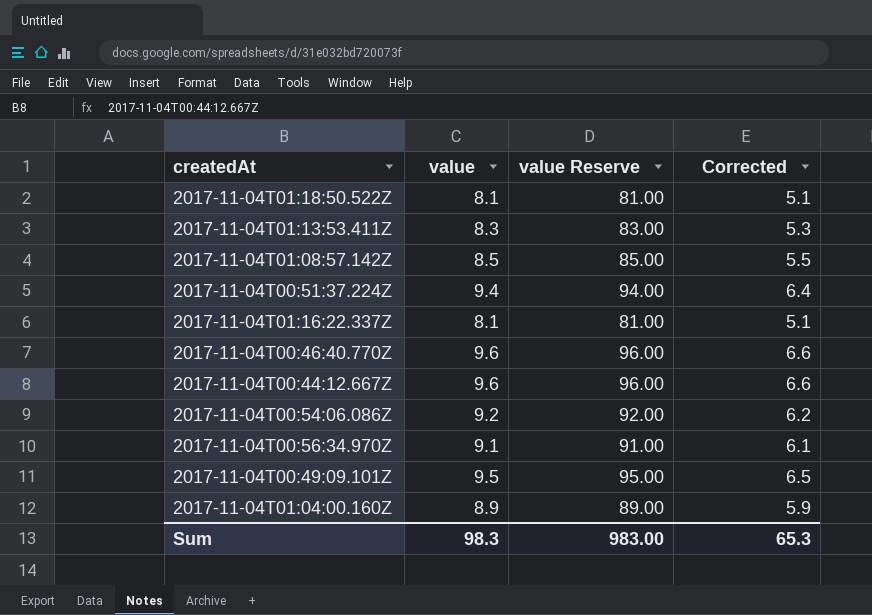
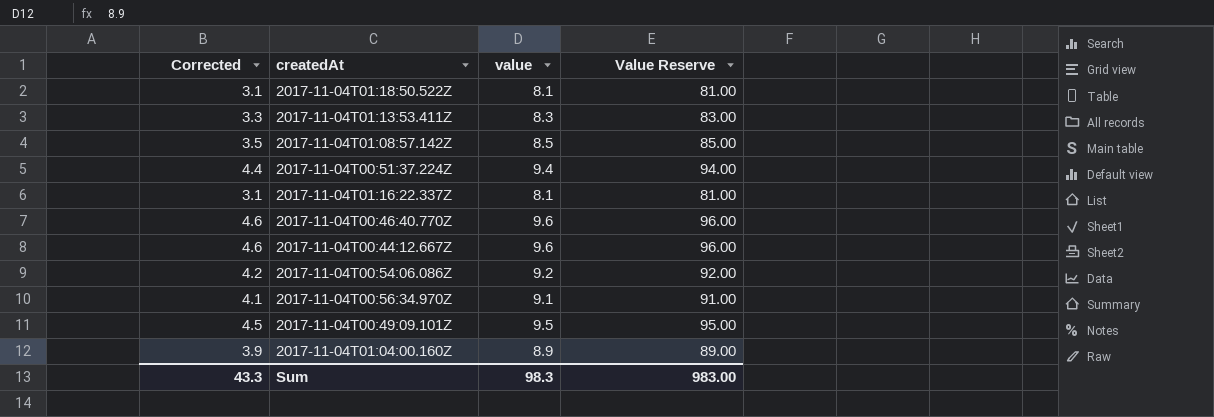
column Corrected | formula: [value] - 3 -> [value] - 5
column Corrected | position: 4 -> 1
column name: value Reserve -> Value Reserve
Sum | Corrected: 65.3 -> 43.3

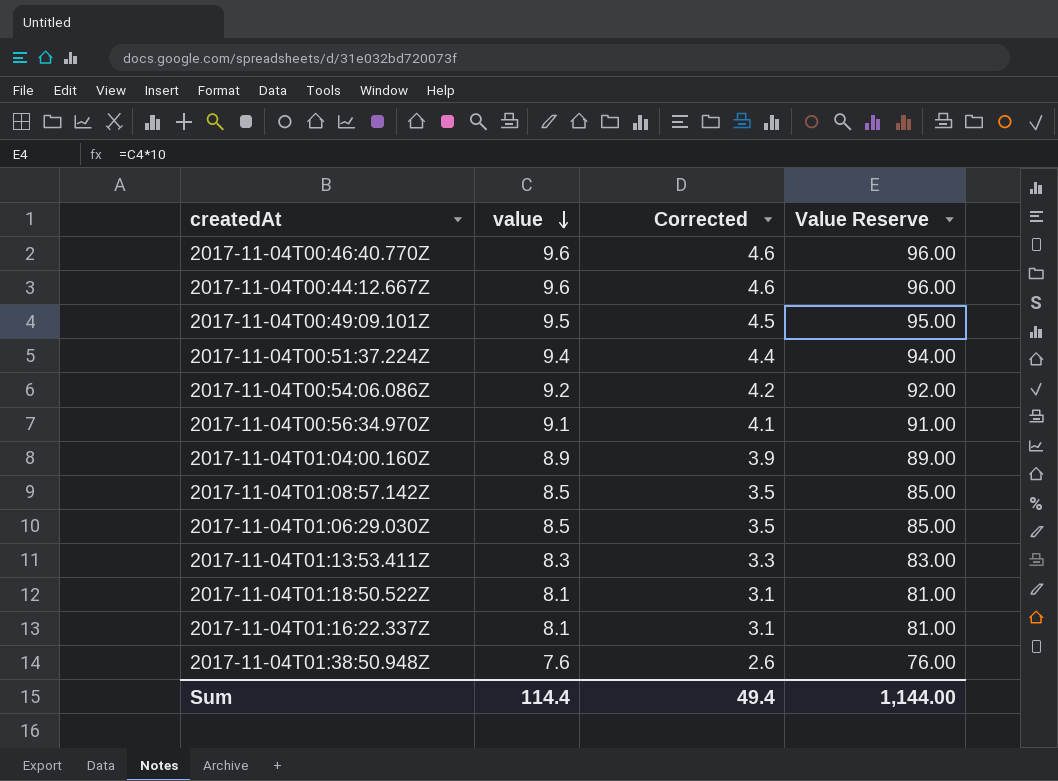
row order: none -> value descending
column Corrected | position: 1 -> 3
row 2017-11-04T01:06:29.030Z: none -> 8.5 | 3.5 | 85.00
row 2017-11-04T01:38:50.948Z: none -> 7.6 | 2.6 | 76.00
Sum | value: 98.3 -> 114.4
Sum | Corrected: 43.3 -> 49.4
Sum | Value Reserve: 983.00 -> 1,144.00

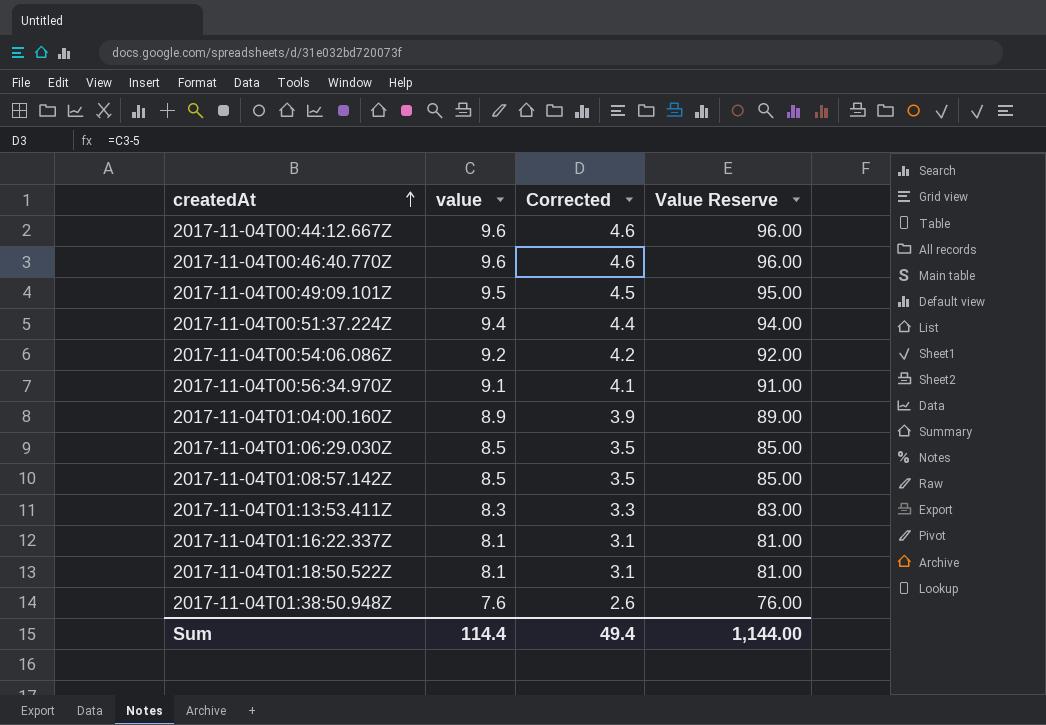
row order: value descending -> createdAt ascending

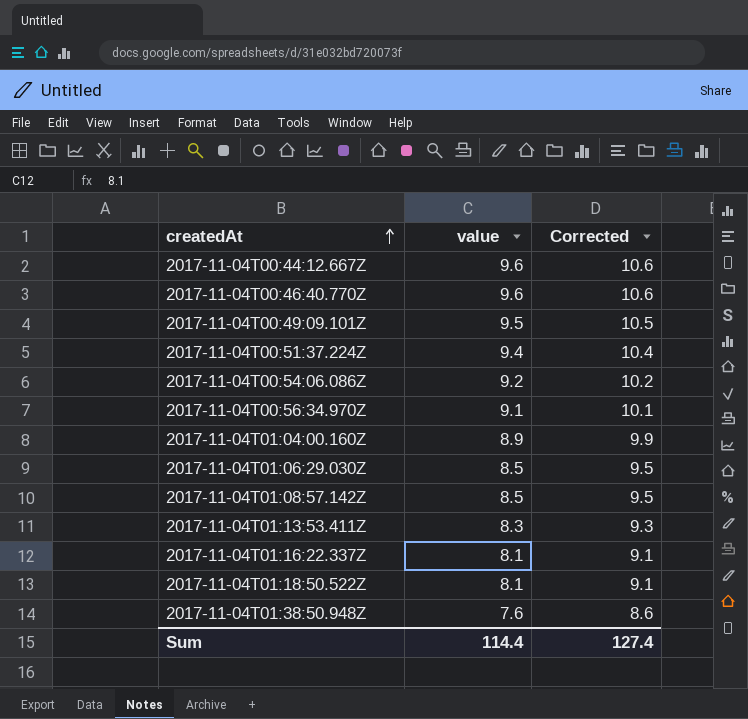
column Value Reserve | formula: [value] * 10 -> none
column Corrected | formula: [value] - 5 -> [value] + 1
Sum | Corrected: 49.4 -> 127.4

